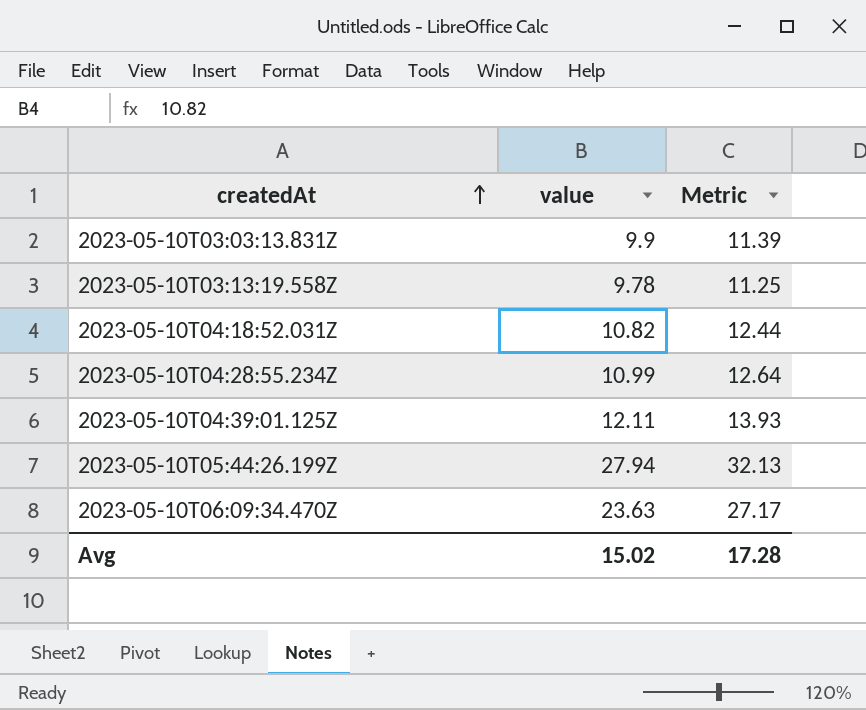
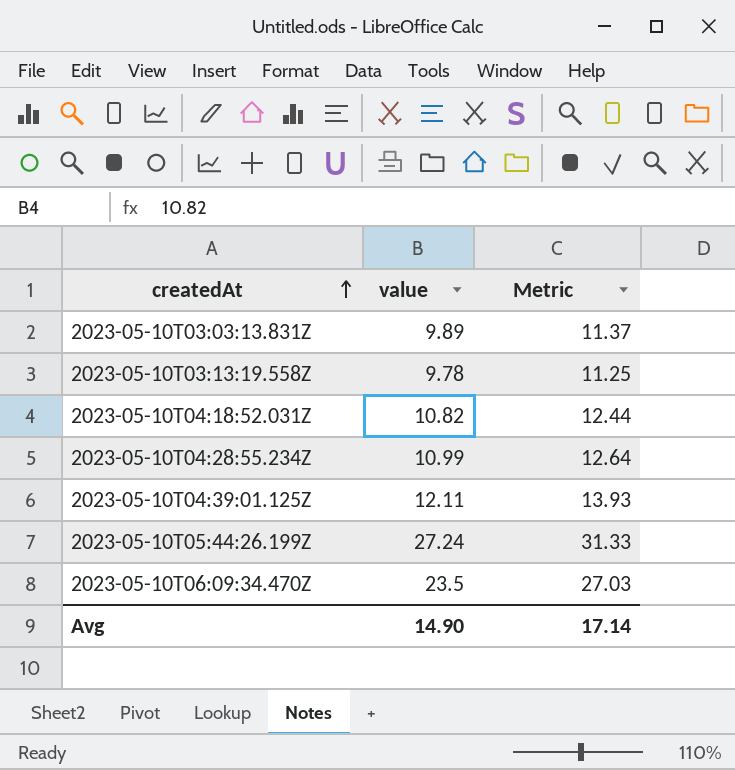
2023-05-10T03:03:13.831Z | value: 9.9 -> 9.89
2023-05-10T03:03:13.831Z | Metric: 11.39 -> 11.37
2023-05-10T05:44:26.199Z | value: 27.94 -> 27.24
2023-05-10T05:44:26.199Z | Metric: 32.13 -> 31.33
2023-05-10T06:09:34.470Z | value: 23.63 -> 23.5
2023-05-10T06:09:34.470Z | Metric: 27.17 -> 27.03
Avg | value: 15.02 -> 14.90
Avg | Metric: 17.28 -> 17.14

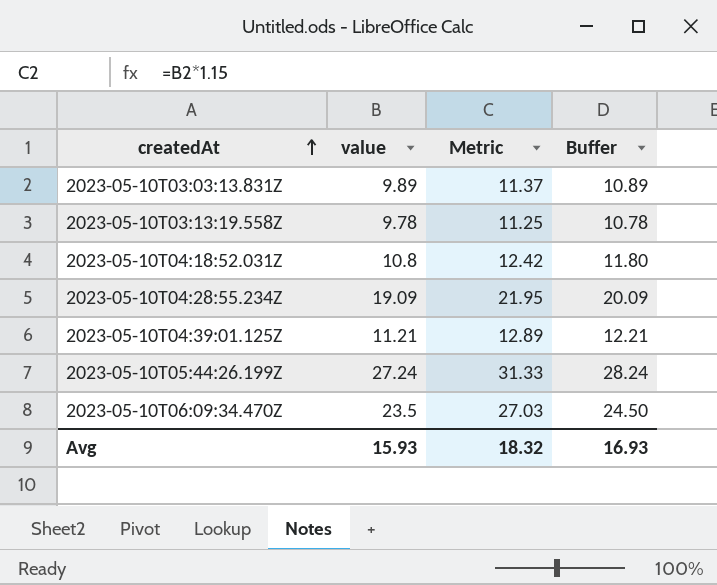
column Buffer | formula: none -> [value] + 1
2023-05-10T04:18:52.031Z | value: 10.82 -> 10.8
2023-05-10T04:18:52.031Z | Metric: 12.44 -> 12.42
2023-05-10T04:28:55.234Z | value: 10.99 -> 19.09
2023-05-10T04:28:55.234Z | Metric: 12.64 -> 21.95
2023-05-10T04:39:01.125Z | value: 12.11 -> 11.21
2023-05-10T04:39:01.125Z | Metric: 13.93 -> 12.89
Avg | value: 14.90 -> 15.93
Avg | Metric: 17.14 -> 18.32

